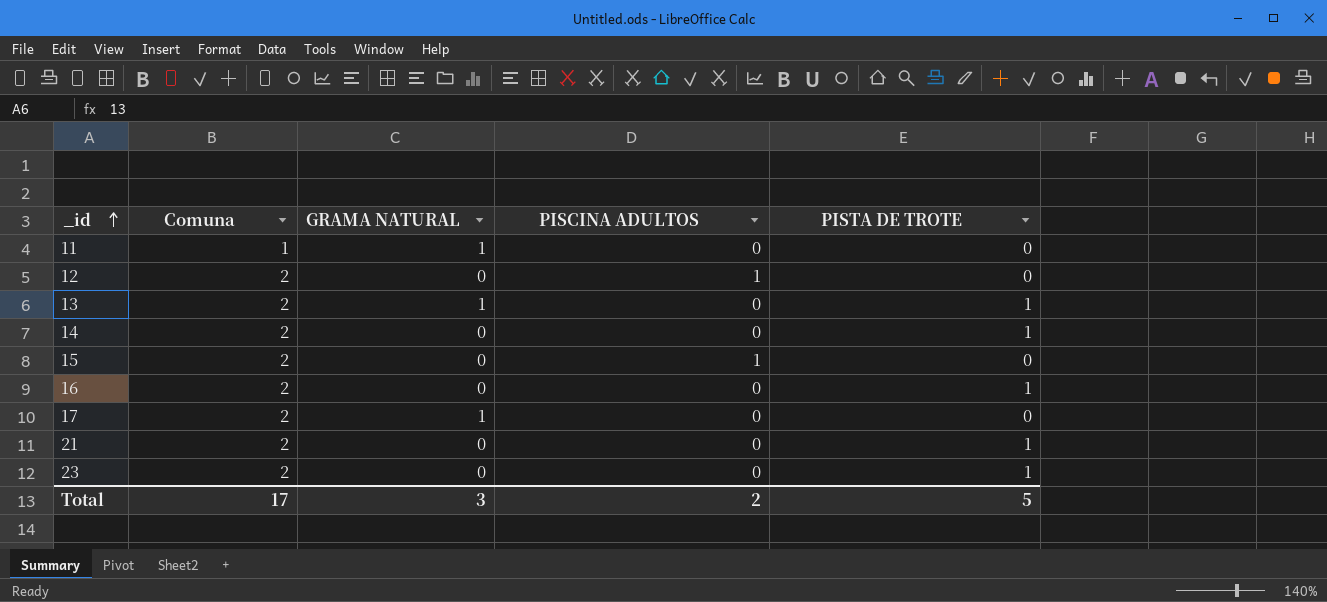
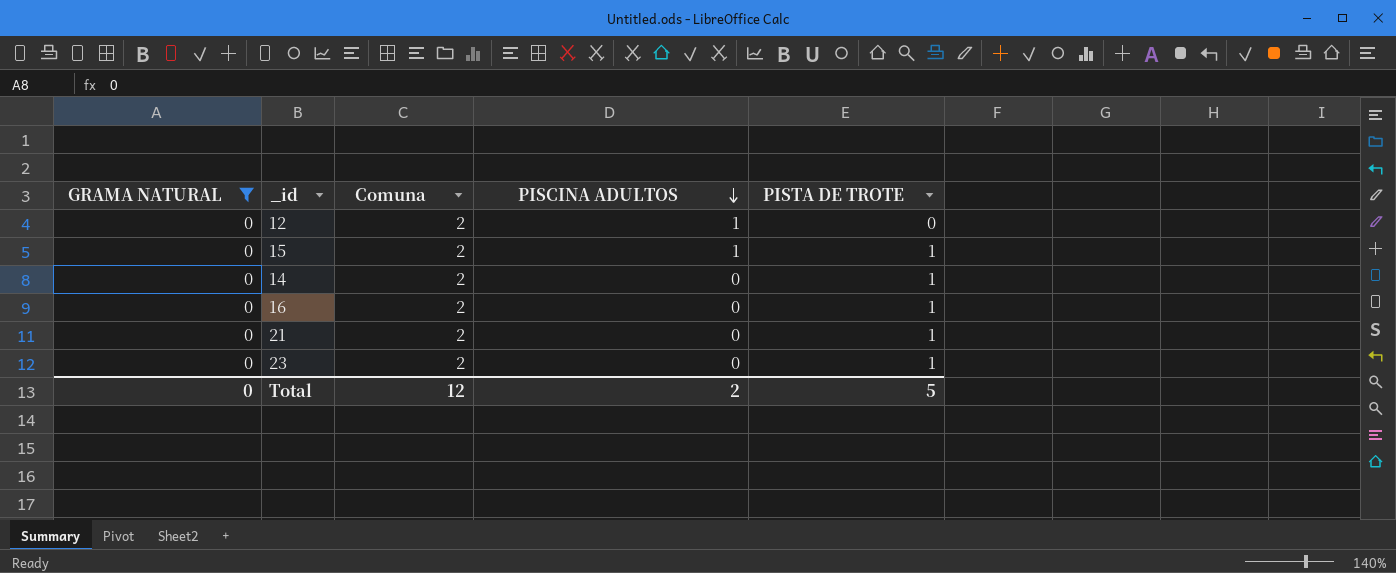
filter: none -> GRAMA NATURAL = 0
row order: _id ascending -> PISCINA ADULTOS descending
column GRAMA NATURAL | position: 3 -> 1
15 | PISTA DE TROTE: 0 -> 1
Total | GRAMA NATURAL: 3 -> 0
Total | Comuna: 17 -> 12

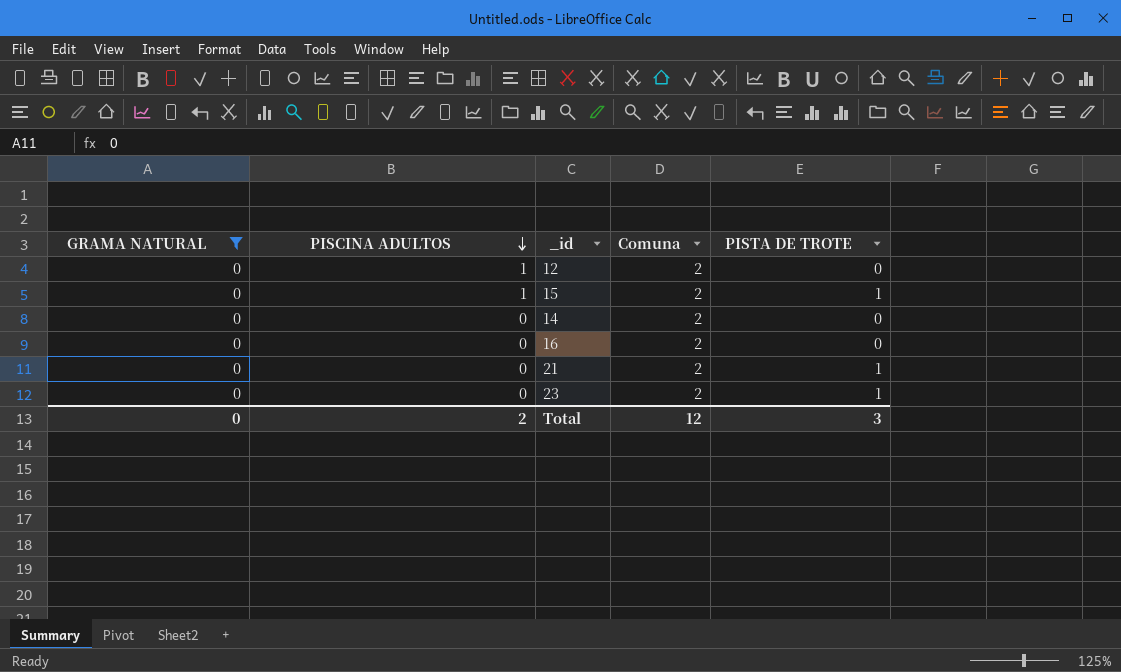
column PISCINA ADULTOS | position: 4 -> 2
14 | PISTA DE TROTE: 1 -> 0
16 | PISTA DE TROTE: 1 -> 0
Total | PISTA DE TROTE: 5 -> 3

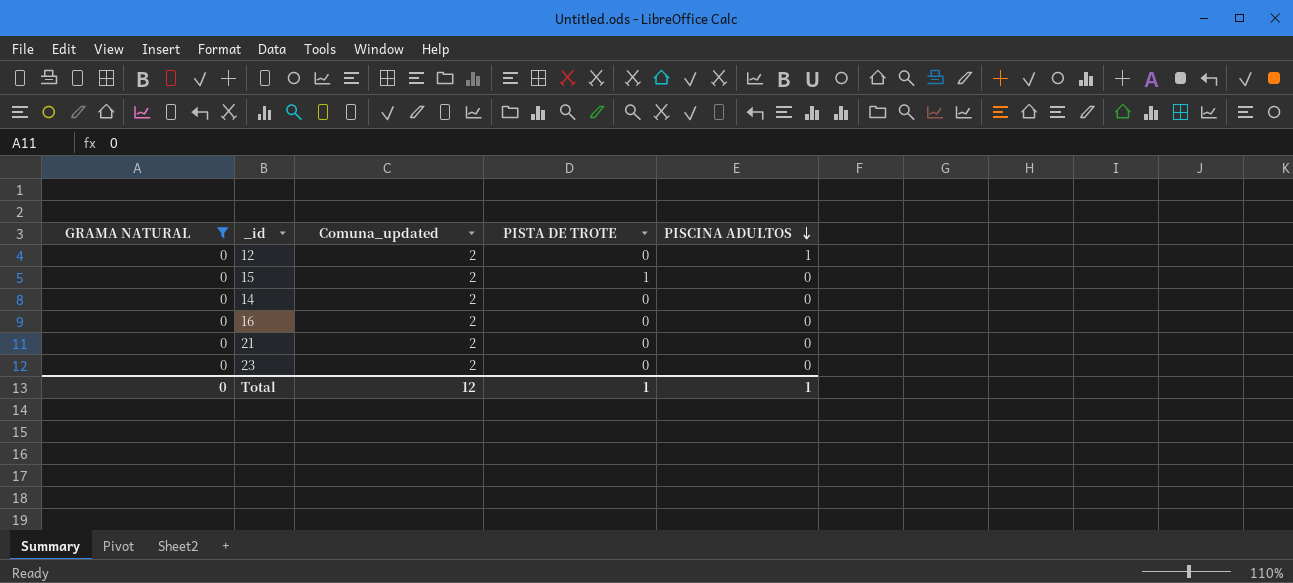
column name: Comuna -> Comuna_updated
column PISCINA ADULTOS | position: 2 -> 5
15 | PISCINA ADULTOS: 1 -> 0
21 | PISTA DE TROTE: 1 -> 0
23 | PISTA DE TROTE: 1 -> 0
Total | PISTA DE TROTE: 3 -> 1
Total | PISCINA ADULTOS: 2 -> 1

